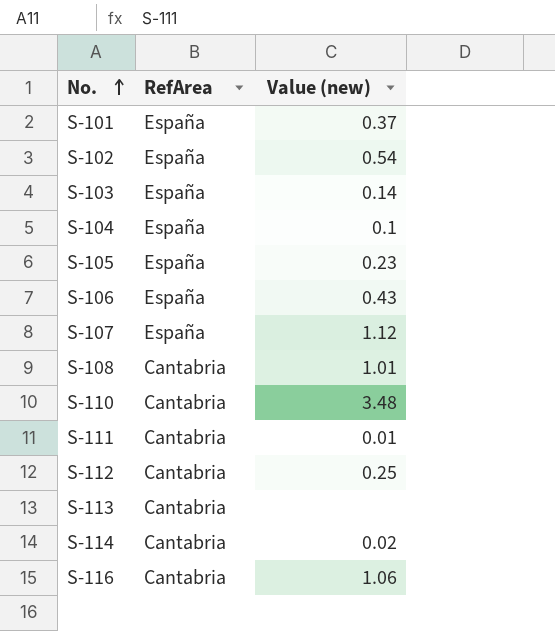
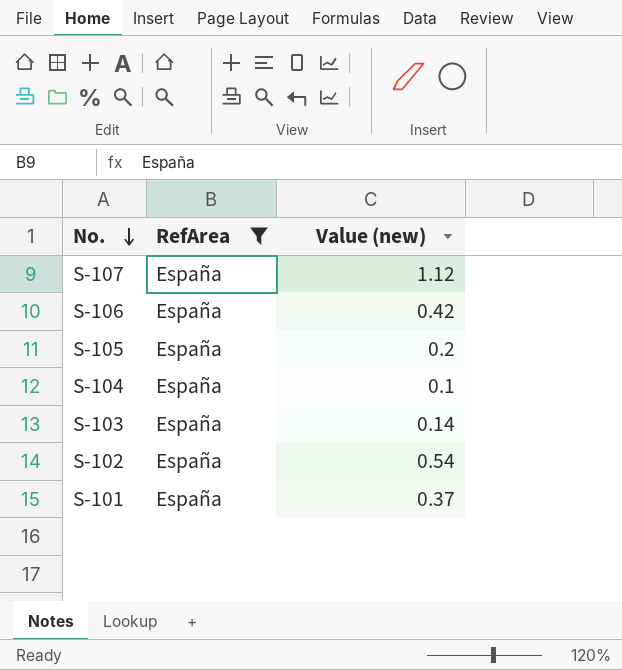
filter: none -> RefArea = España
row order: No. ascending -> No. descending
S-106 | Value (new): 0.43 -> 0.42
S-105 | Value (new): 0.23 -> 0.2

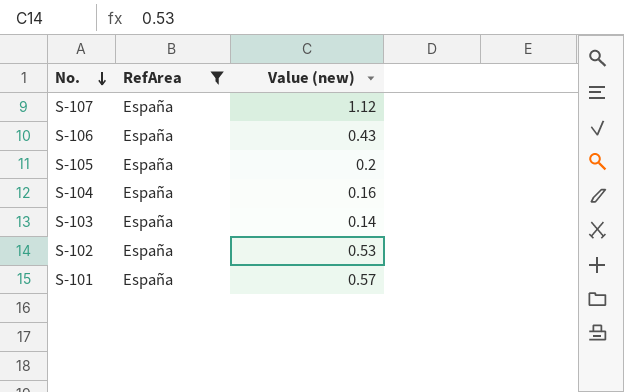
S-106 | Value (new): 0.42 -> 0.43
S-104 | Value (new): 0.1 -> 0.16
S-102 | Value (new): 0.54 -> 0.53
S-101 | Value (new): 0.37 -> 0.57

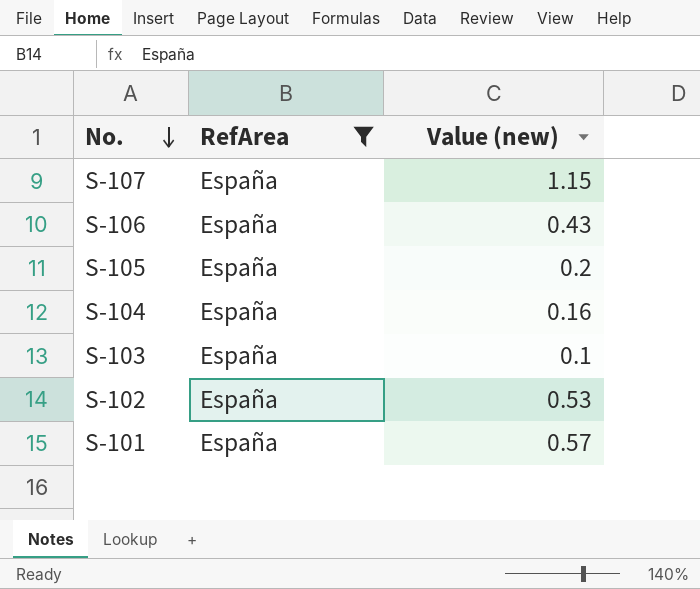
S-107 | Value (new): 1.12 -> 1.15
S-103 | Value (new): 0.14 -> 0.1

